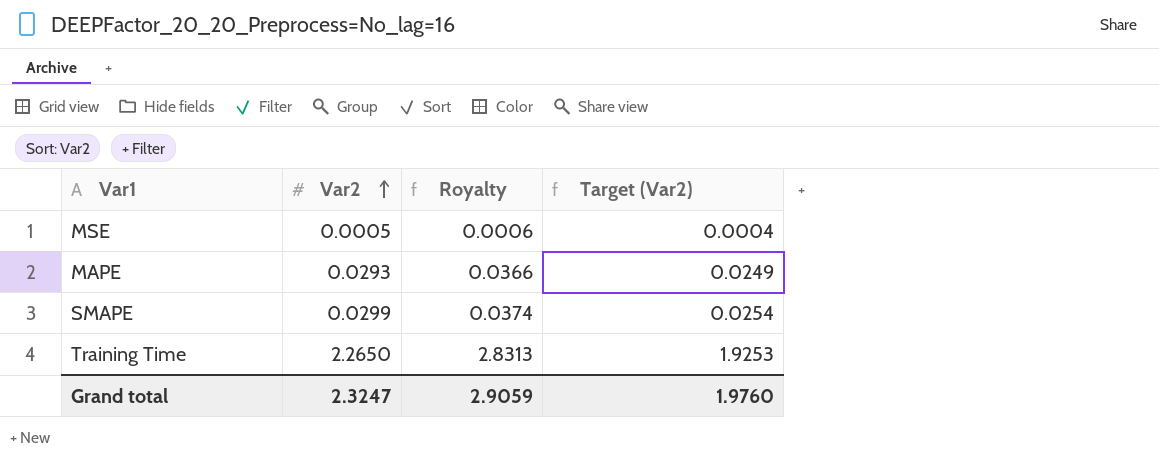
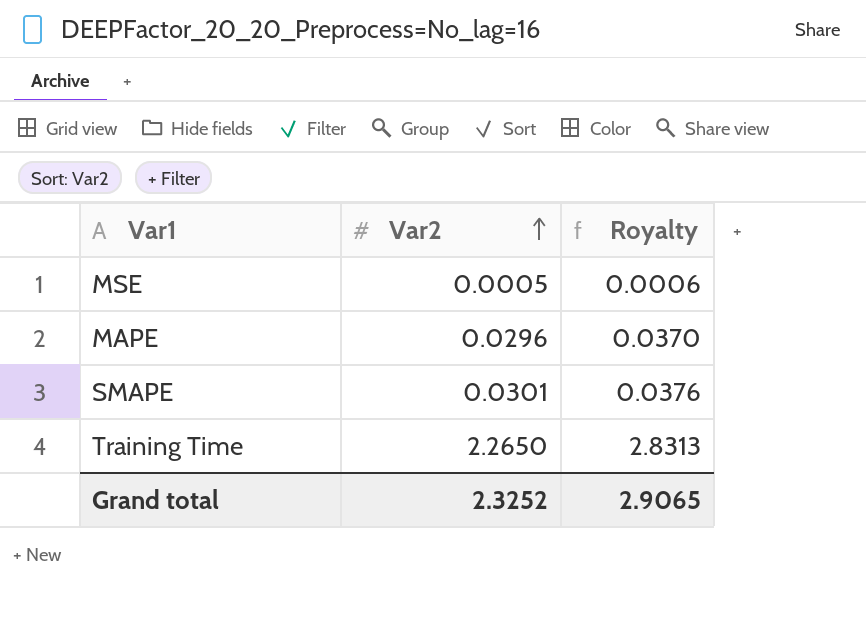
column Target (Var2) | formula: [Var2] * 0.85 -> none
MAPE | Var2: 0.0293 -> 0.0296
MAPE | Royalty: 0.0366 -> 0.0370
SMAPE | Var2: 0.0299 -> 0.0301
SMAPE | Royalty: 0.0374 -> 0.0376
Grand total | Var2: 2.3247 -> 2.3252
Grand total | Royalty: 2.9059 -> 2.9065

